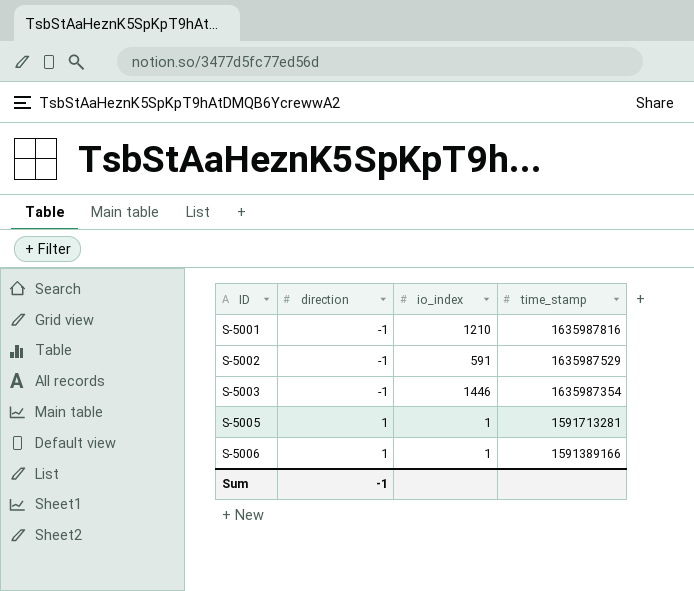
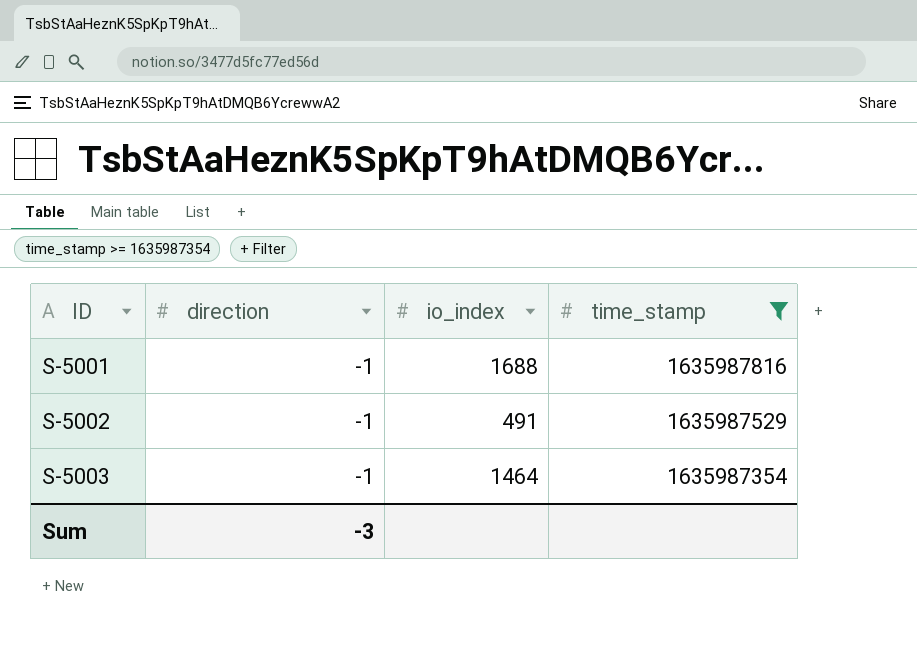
filter: none -> time_stamp >= 1635987354
S-5001 | io_index: 1210 -> 1688
S-5002 | io_index: 591 -> 491
S-5003 | io_index: 1446 -> 1464
Sum | direction: -1 -> -3

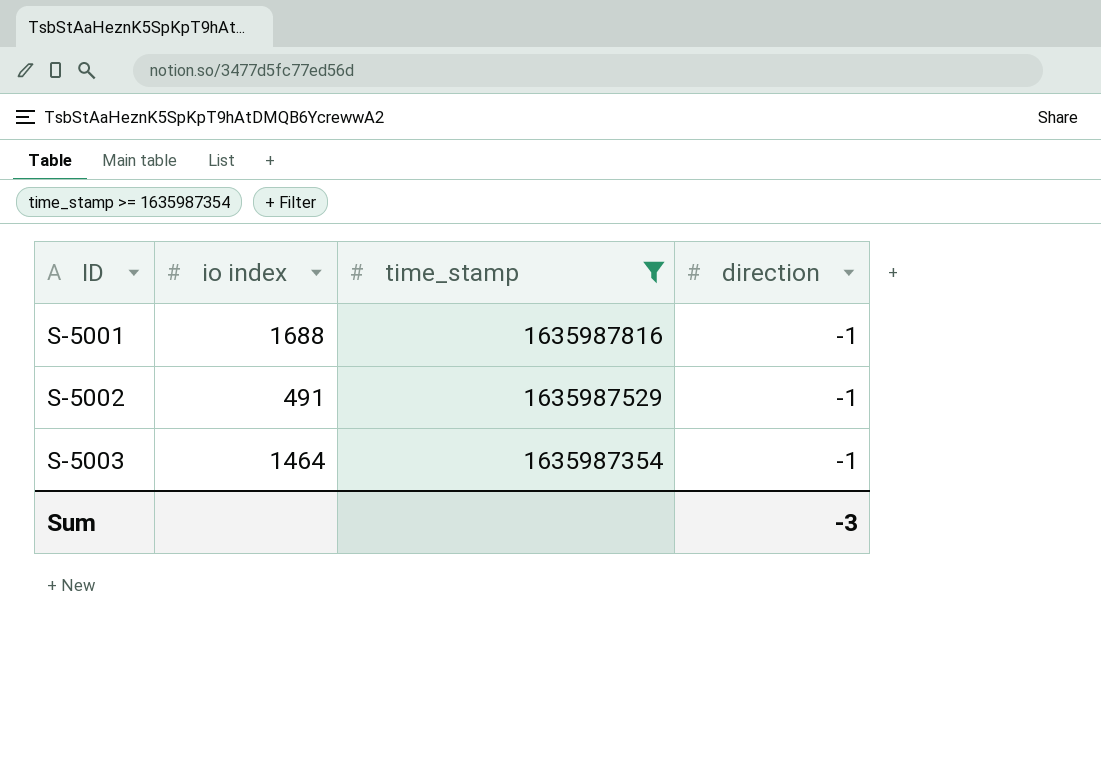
column name: io_index -> io index
column direction | position: 2 -> 4

